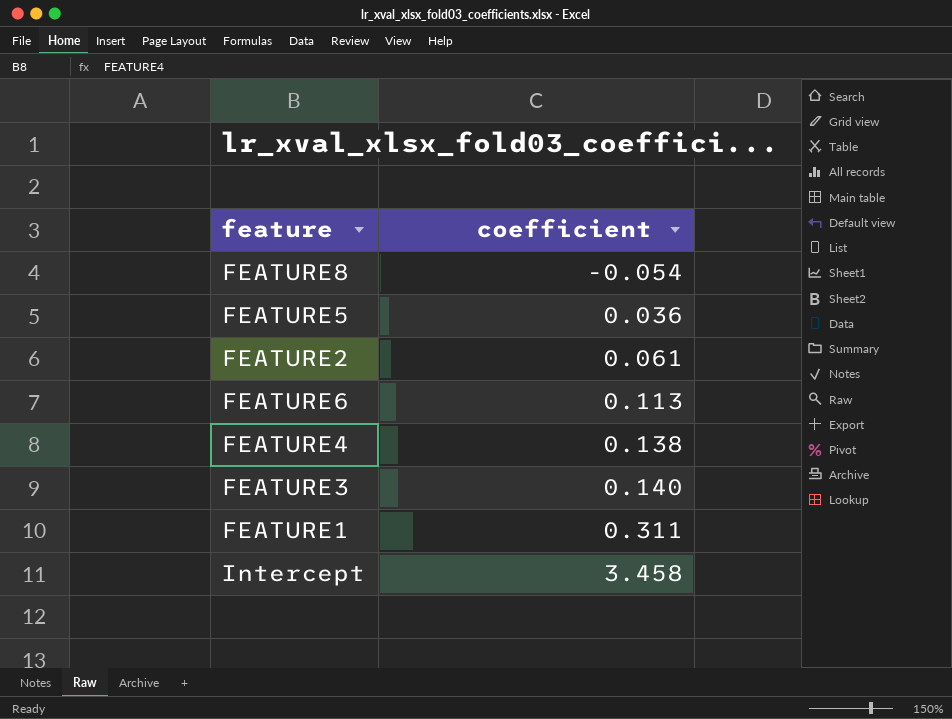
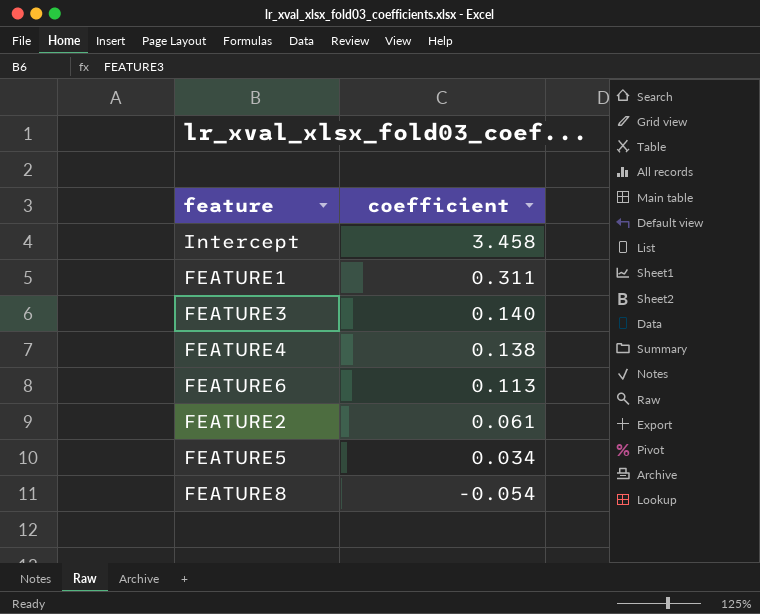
row order: coefficient ascending -> coefficient descending
FEATURE5 | coefficient: 0.036 -> 0.034

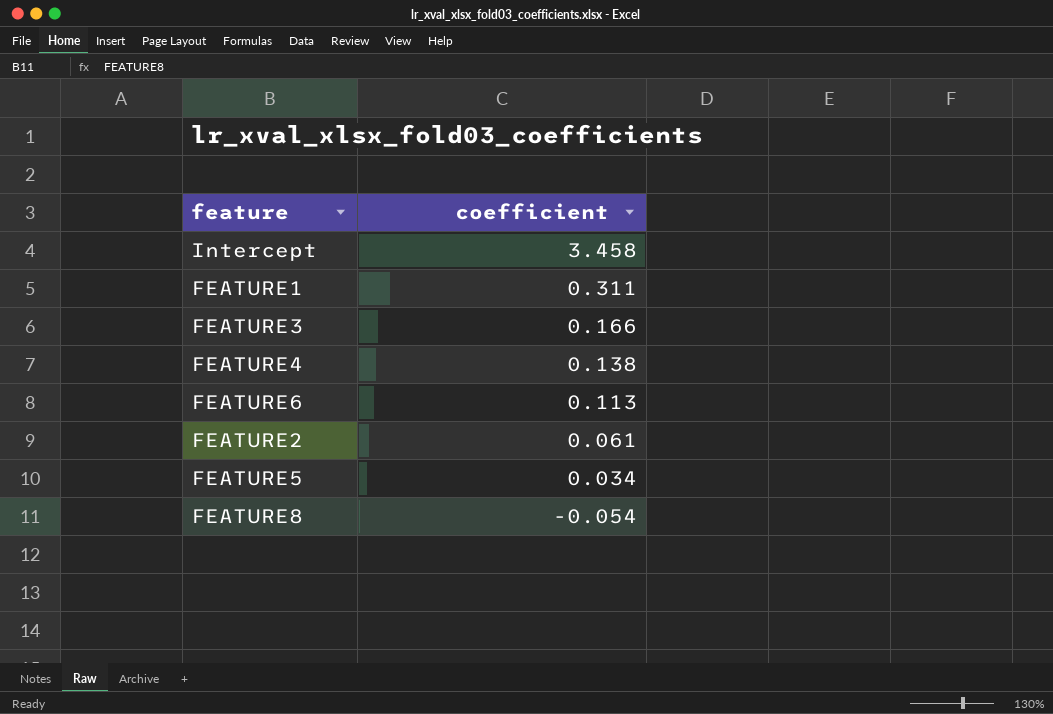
FEATURE3 | coefficient: 0.140 -> 0.166

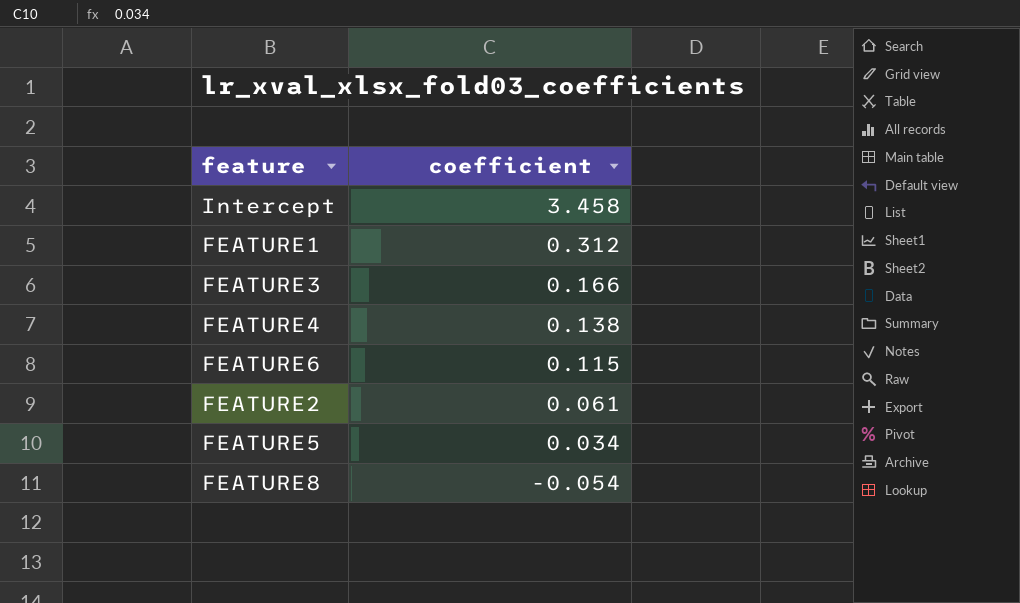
FEATURE1 | coefficient: 0.311 -> 0.312
FEATURE6 | coefficient: 0.113 -> 0.115

